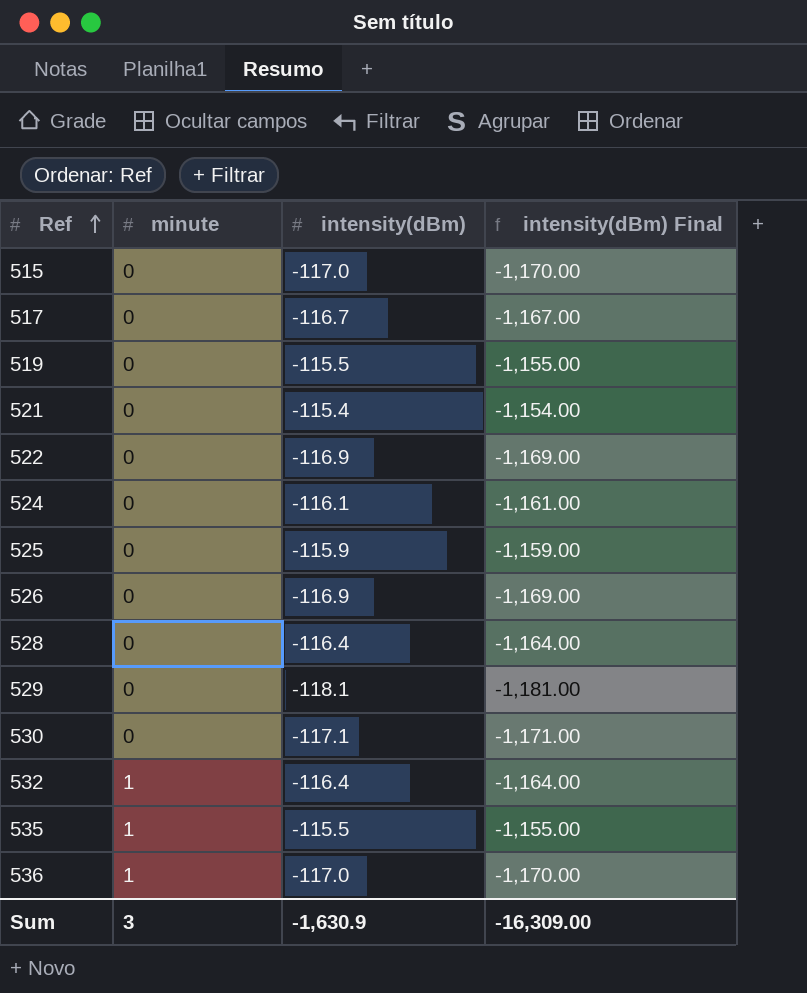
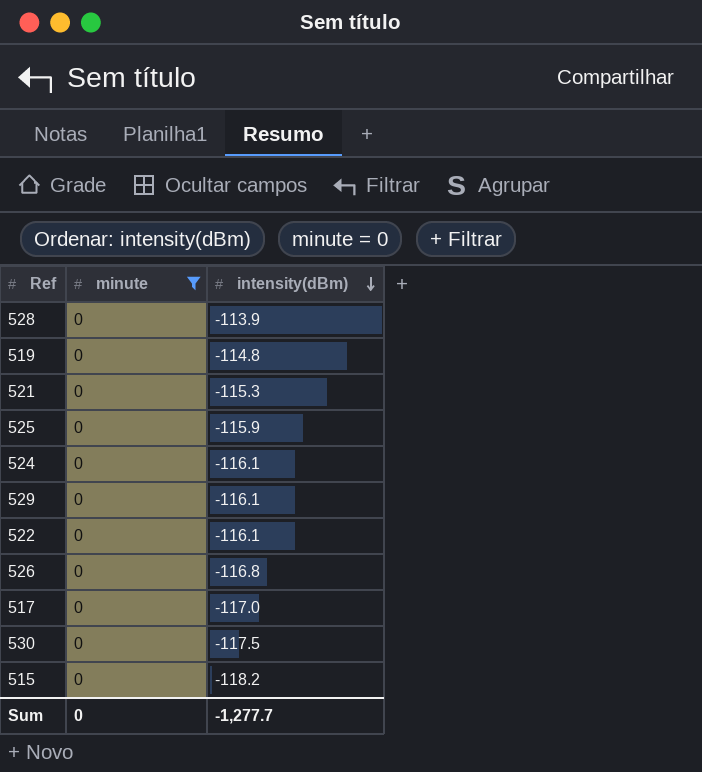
filter: none -> minute = 0
row order: Ref ascending -> intensity(dBm) descending
column intensity(dBm) Final | formula: [intensity(dBm)] * 10 -> none
528 | intensity(dBm): -116.4 -> -113.9
519 | intensity(dBm): -115.5 -> -114.8
521 | intensity(dBm): -115.4 -> -115.3
529 | intensity(dBm): -118.1 -> -116.1
522 | intensity(dBm): -116.9 -> -116.1
526 | intensity(dBm): -116.9 -> -116.8
517 | intensity(dBm): -116.7 -> -117.0
530 | intensity(dBm): -117.1 -> -117.5
515 | intensity(dBm): -117.0 -> -118.2
Sum | minute: 3 -> 0
Sum | intensity(dBm): -1,630.9 -> -1,277.7

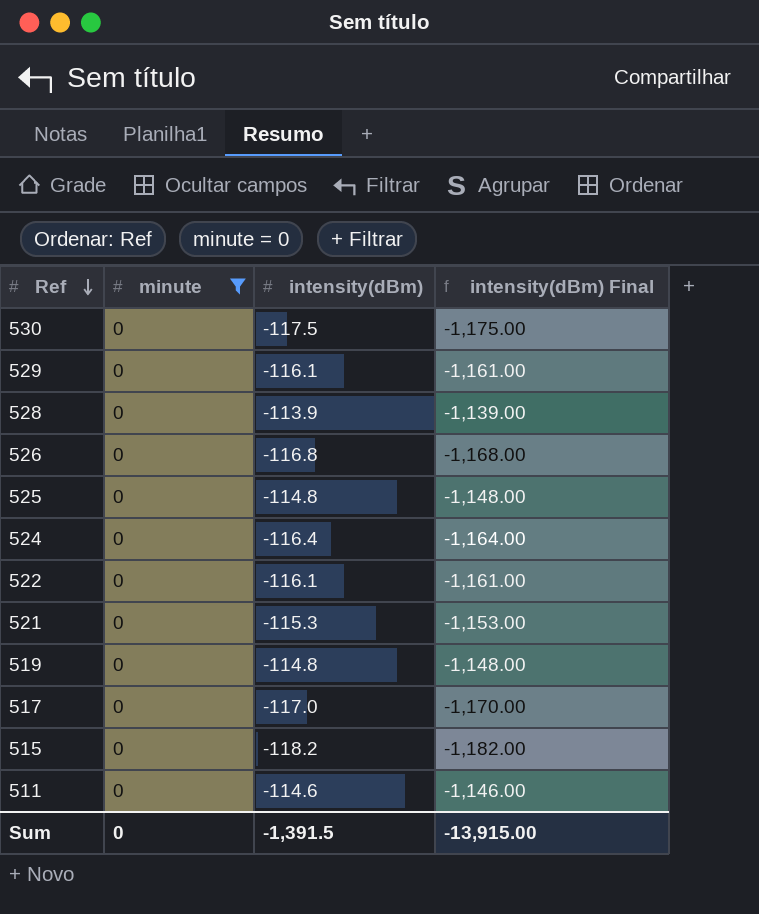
row order: intensity(dBm) descending -> Ref descending
column intensity(dBm) Final | formula: none -> [intensity(dBm)] * 10
525 | intensity(dBm): -115.9 -> -114.8
524 | intensity(dBm): -116.1 -> -116.4
row 511: none -> 0 | -114.6 | -1,146.00
Sum | intensity(dBm): -1,277.7 -> -1,391.5

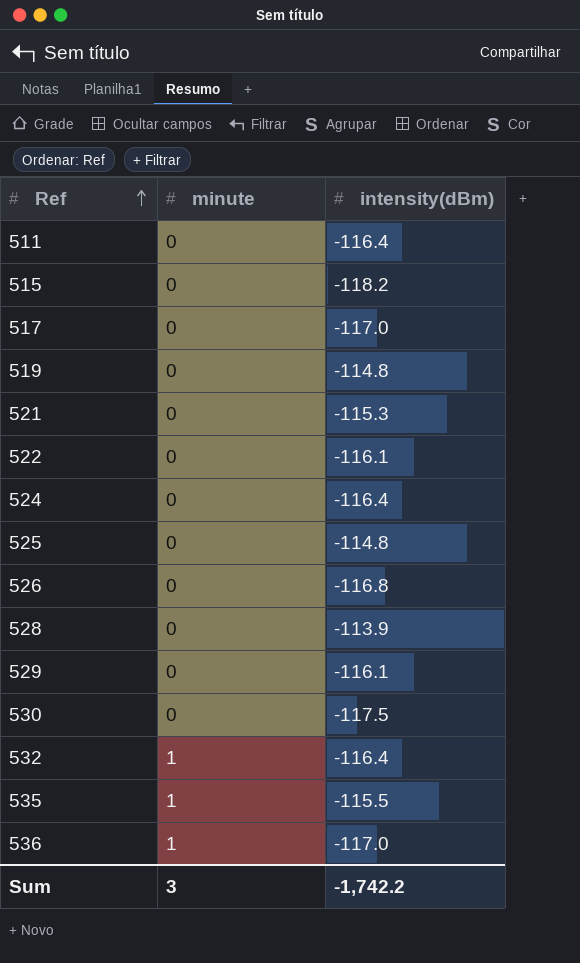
filter: minute = 0 -> none
row order: Ref descending -> Ref ascending
column intensity(dBm) Final | formula: [intensity(dBm)] * 10 -> none
511 | intensity(dBm): -114.6 -> -116.4
Sum | minute: 0 -> 3
Sum | intensity(dBm): -1,391.5 -> -1,742.2

